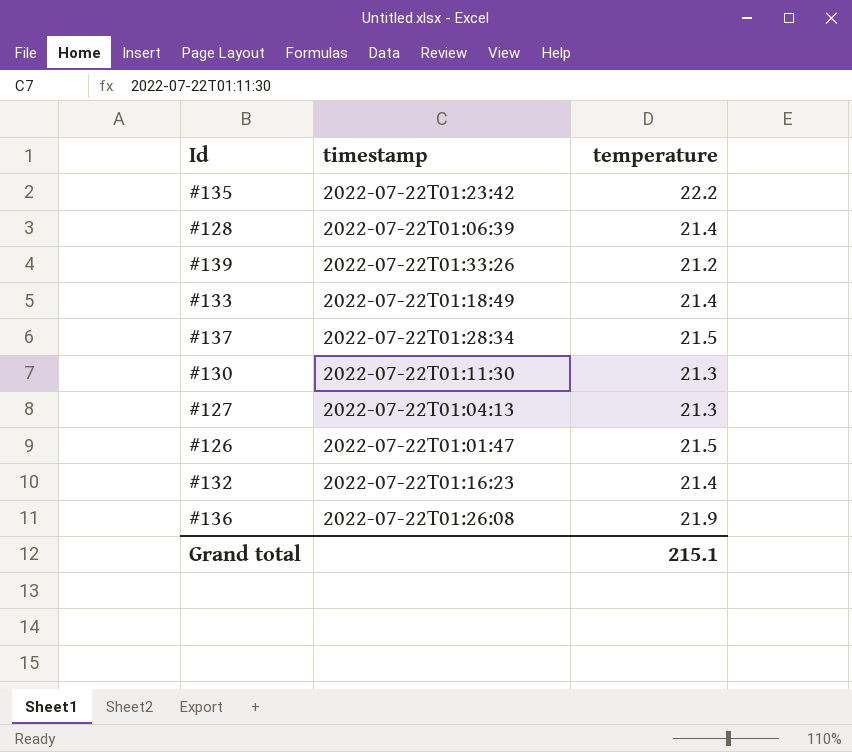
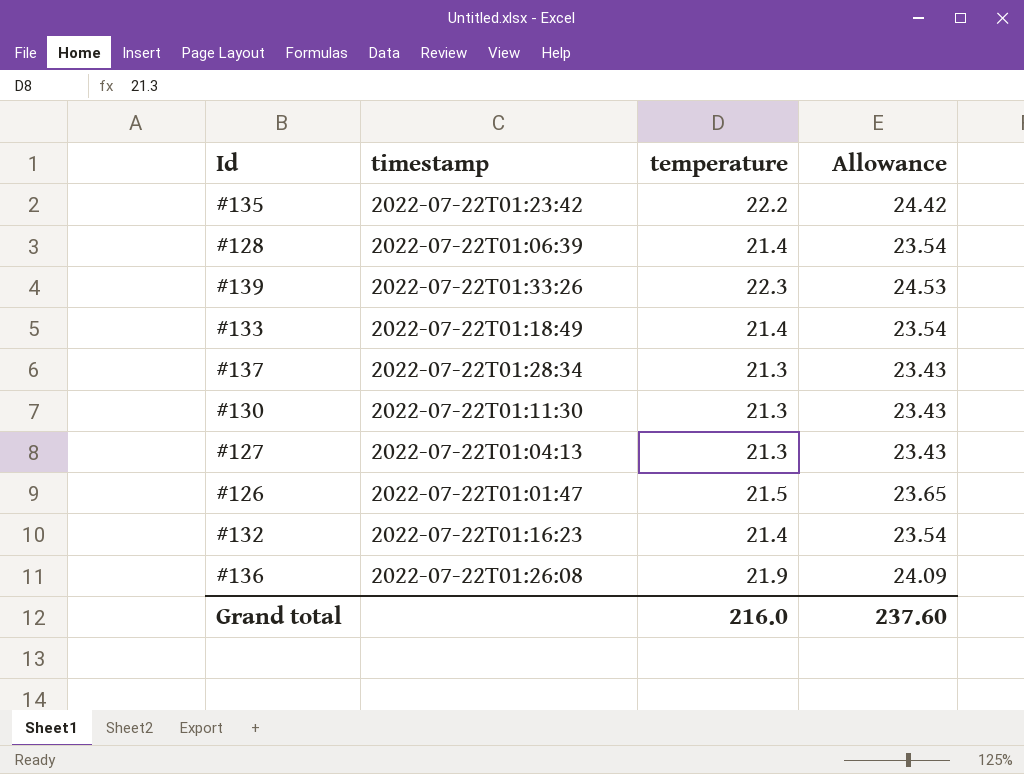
column Allowance | formula: none -> [temperature] * 1.1
#139 | temperature: 21.2 -> 22.3
#137 | temperature: 21.5 -> 21.3
Grand total | temperature: 215.1 -> 216.0

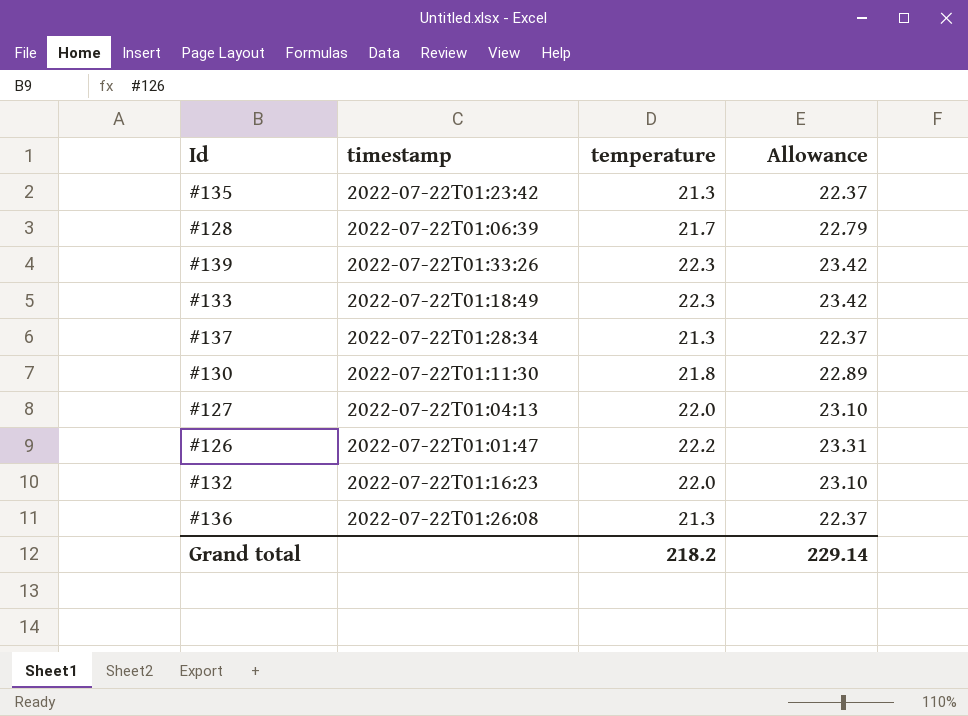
column Allowance | formula: [temperature] * 1.1 -> [temperature] * 1.05
#135 | temperature: 22.2 -> 21.3
#128 | temperature: 21.4 -> 21.7
#133 | temperature: 21.4 -> 22.3
#130 | temperature: 21.3 -> 21.8
#127 | temperature: 21.3 -> 22.0
#126 | temperature: 21.5 -> 22.2
#132 | temperature: 21.4 -> 22.0
#136 | temperature: 21.9 -> 21.3
Grand total | temperature: 216.0 -> 218.2
Grand total | Allowance: 237.60 -> 229.14

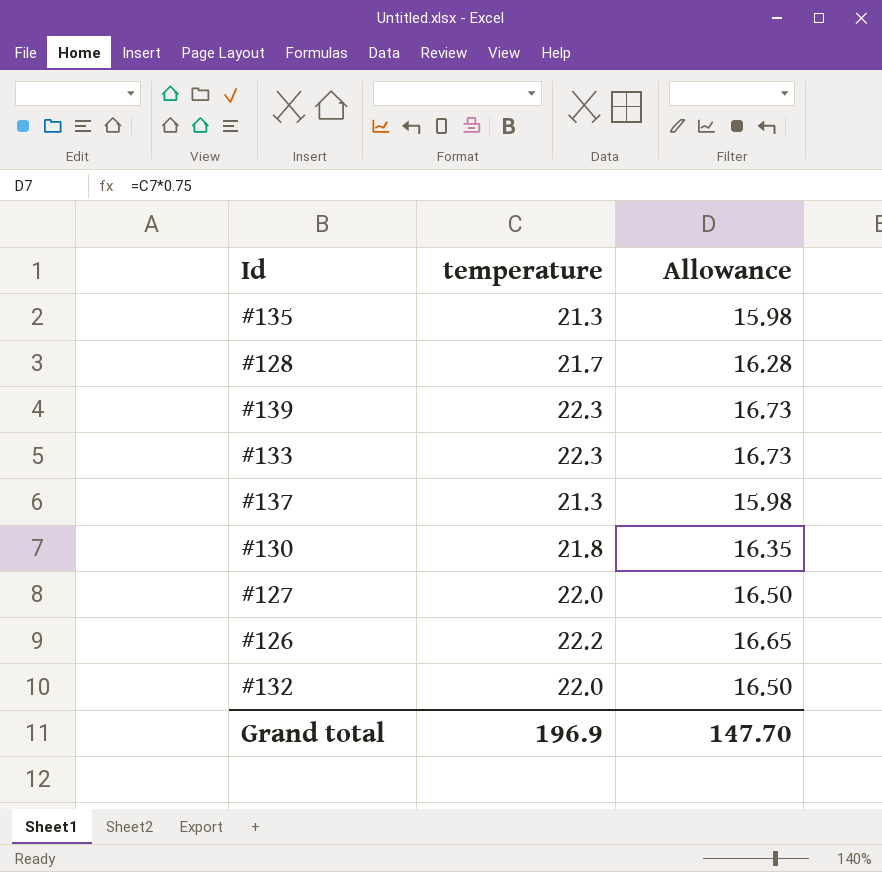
column timestamp | position: 2 -> none
column Allowance | formula: [temperature] * 1.05 -> [temperature] * 0.75
row #136: 2022-07-22T01:26:08 | 21.3 | 22.37 -> none
Grand total | temperature: 218.2 -> 196.9
Grand total | Allowance: 229.14 -> 147.70

